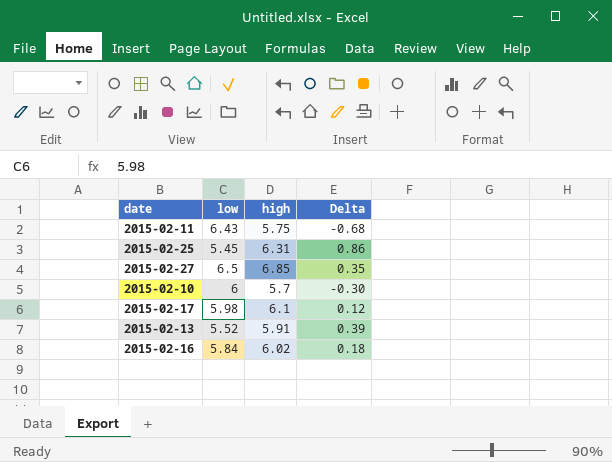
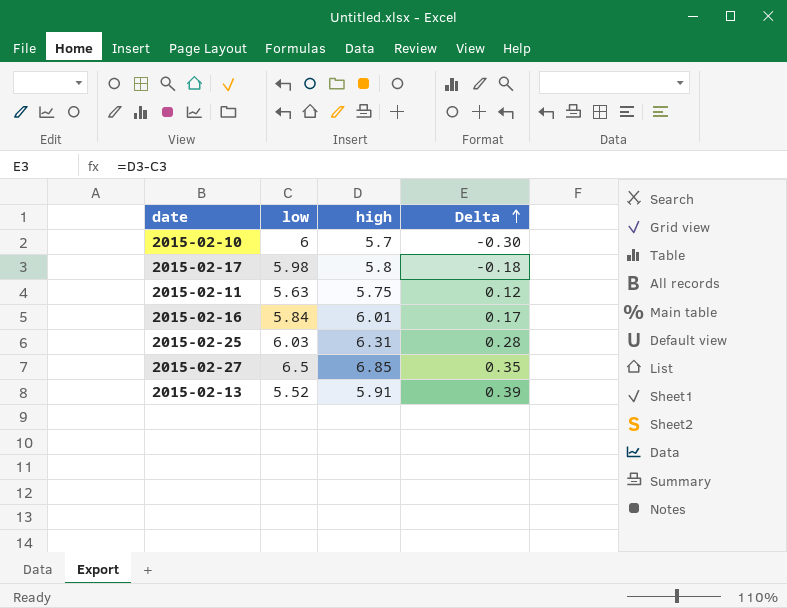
row order: none -> Delta ascending
2015-02-17 | high: 6.1 -> 5.8
2015-02-17 | Delta: 0.12 -> -0.18
2015-02-11 | low: 6.43 -> 5.63
2015-02-11 | Delta: -0.68 -> 0.12
2015-02-16 | high: 6.02 -> 6.01
2015-02-16 | Delta: 0.18 -> 0.17
2015-02-25 | low: 5.45 -> 6.03
2015-02-25 | Delta: 0.86 -> 0.28

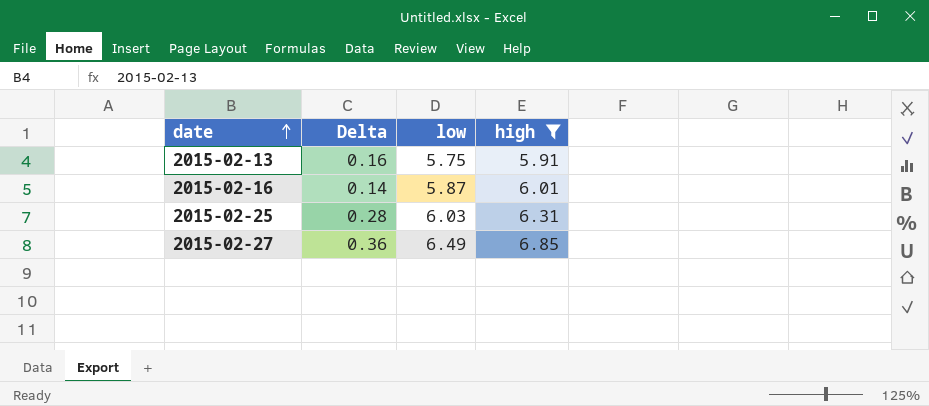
filter: none -> high >= 5.91
row order: Delta ascending -> date ascending
column Delta | position: 4 -> 2
2015-02-13 | Delta: 0.39 -> 0.16
2015-02-13 | low: 5.52 -> 5.75
2015-02-16 | Delta: 0.17 -> 0.14
2015-02-16 | low: 5.84 -> 5.87
2015-02-27 | Delta: 0.35 -> 0.36
2015-02-27 | low: 6.5 -> 6.49

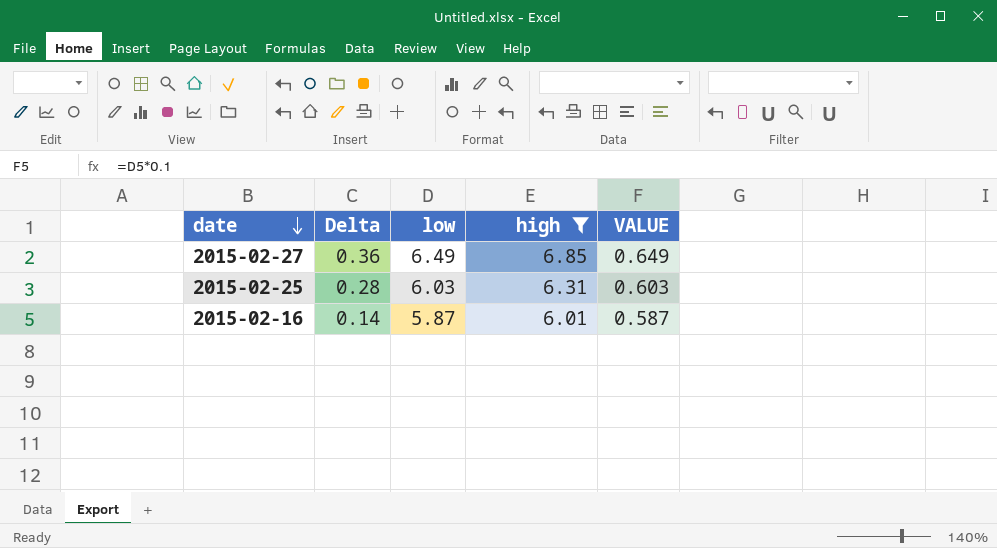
row order: date ascending -> date descending
column VALUE | formula: none -> [low] * 0.1
row 2015-02-13: 0.16 | 5.75 | 5.91 -> none

